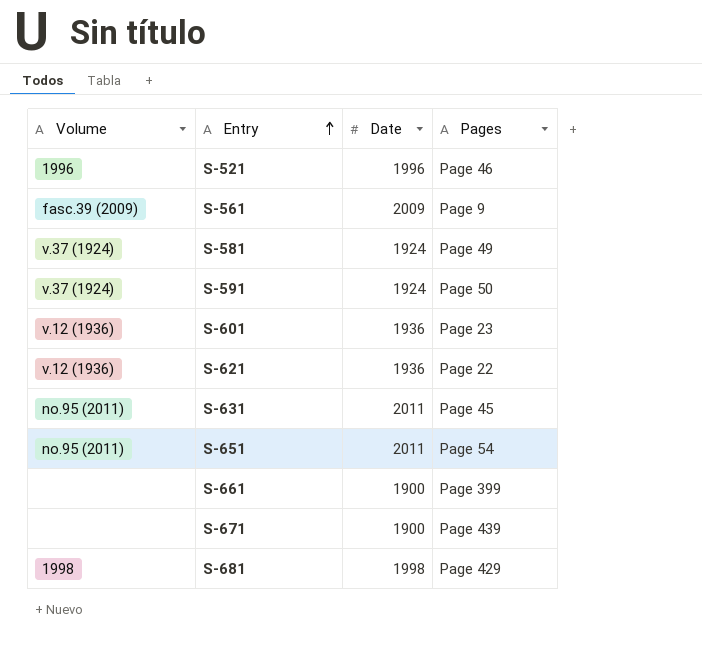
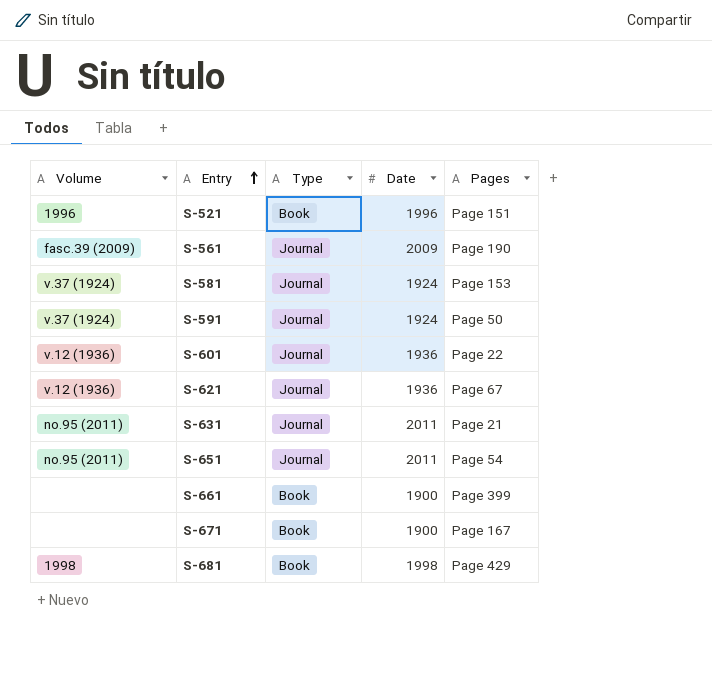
column Type | position: none -> 3
S-521 | Pages: Page 46 -> Page 151
S-561 | Pages: Page 9 -> Page 190
S-581 | Pages: Page 49 -> Page 153
S-601 | Pages: Page 23 -> Page 22
S-621 | Pages: Page 22 -> Page 67
S-631 | Pages: Page 45 -> Page 21
S-671 | Pages: Page 439 -> Page 167

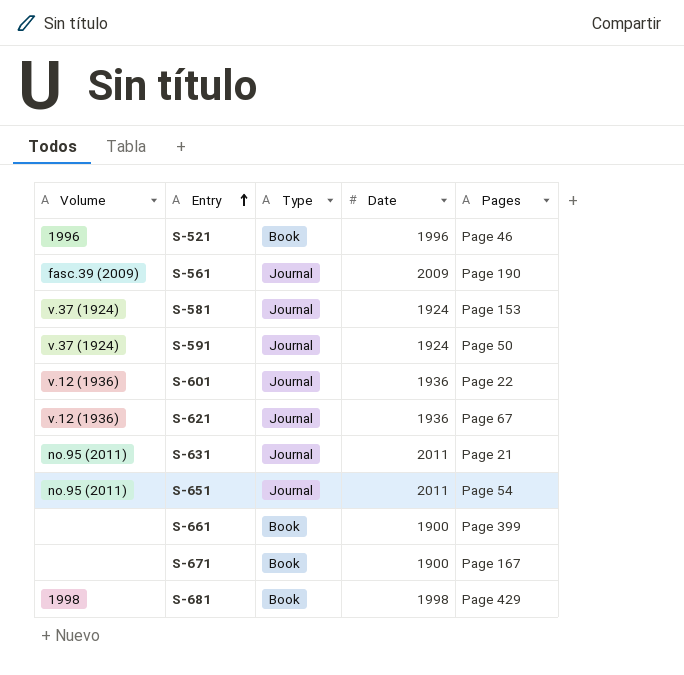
S-521 | Pages: Page 151 -> Page 46

